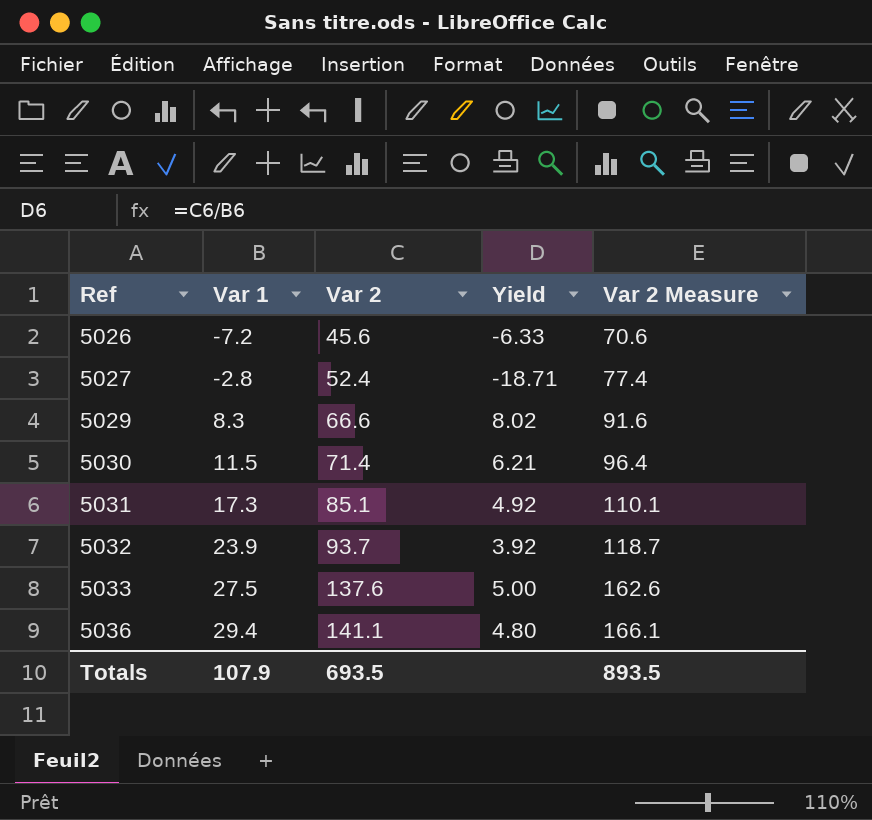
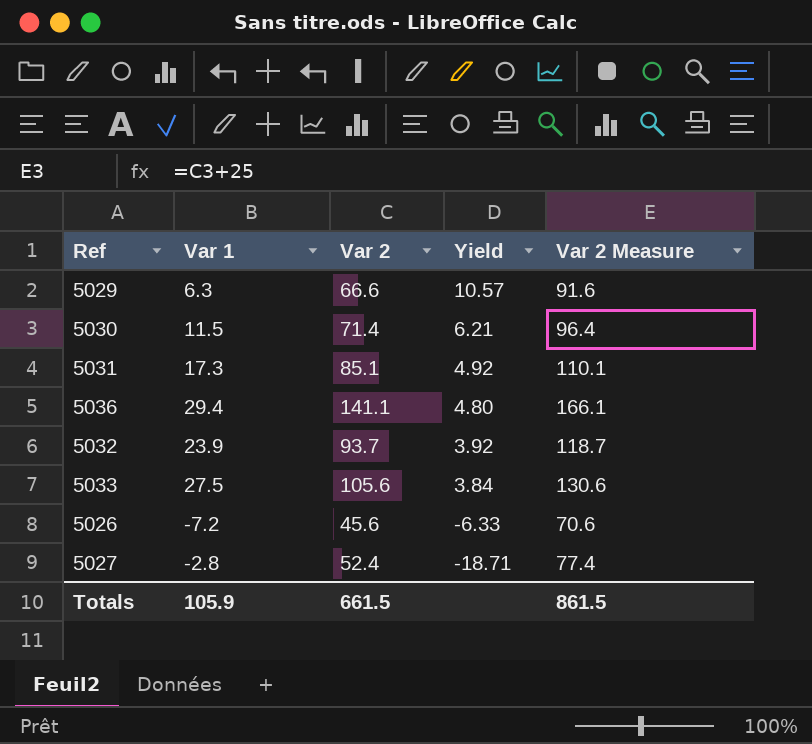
row order: Ref ascending -> Yield descending
5029 | Var 1: 8.3 -> 6.3
5029 | Yield: 8.02 -> 10.57
5033 | Var 2: 137.6 -> 105.6
5033 | Yield: 5.00 -> 3.84
5033 | Var 2 Measure: 162.6 -> 130.6
Totals | Var 1: 107.9 -> 105.9
Totals | Var 2: 693.5 -> 661.5
Totals | Var 2 Measure: 893.5 -> 861.5

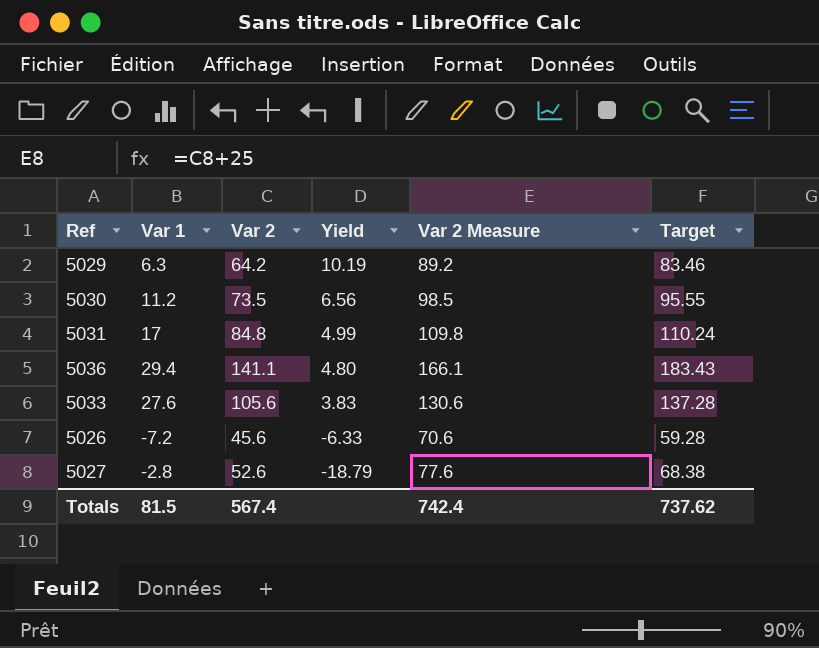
column Target | formula: none -> [Var 2] * 1.3
row 5032: 23.9 | 93.7 | 3.92 | 118.7 -> none
5029 | Var 2: 66.6 -> 64.2
5029 | Yield: 10.57 -> 10.19
5029 | Var 2 Measure: 91.6 -> 89.2
5030 | Var 1: 11.5 -> 11.2
5030 | Var 2: 71.4 -> 73.5
5030 | Yield: 6.21 -> 6.56
5030 | Var 2 Measure: 96.4 -> 98.5
5031 | Var 1: 17.3 -> 17
5031 | Var 2: 85.1 -> 84.8
5031 | Yield: 4.92 -> 4.99
5031 | Var 2 Measure: 110.1 -> 109.8
5033 | Var 1: 27.5 -> 27.6
5033 | Yield: 3.84 -> 3.83
5027 | Var 2: 52.4 -> 52.6
5027 | Yield: -18.71 -> -18.79
5027 | Var 2 Measure: 77.4 -> 77.6
Totals | Var 1: 105.9 -> 81.5
Totals | Var 2: 661.5 -> 567.4
Totals | Var 2 Measure: 861.5 -> 742.4

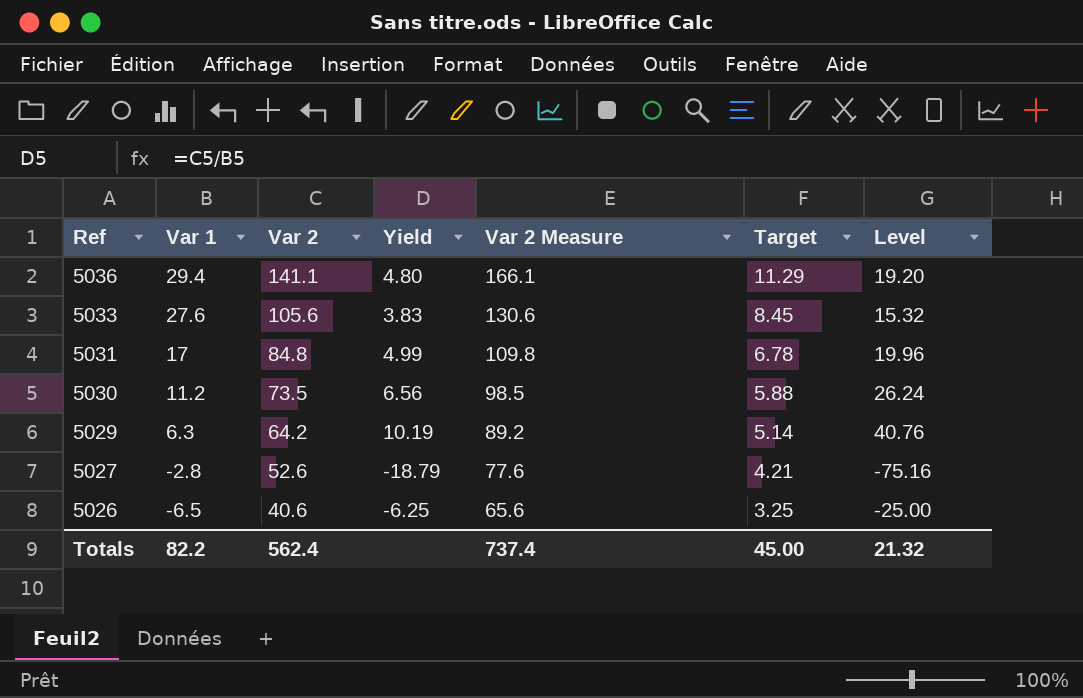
row order: Yield descending -> Ref descending
column Target | formula: [Var 2] * 1.3 -> [Var 2] * 0.08
column Level | formula: none -> [Yield] * 4
5026 | Var 1: -7.2 -> -6.5
5026 | Var 2: 45.6 -> 40.6
5026 | Yield: -6.33 -> -6.25
5026 | Var 2 Measure: 70.6 -> 65.6
Totals | Var 1: 81.5 -> 82.2
Totals | Var 2: 567.4 -> 562.4
Totals | Var 2 Measure: 742.4 -> 737.4
Totals | Target: 737.62 -> 45.00

